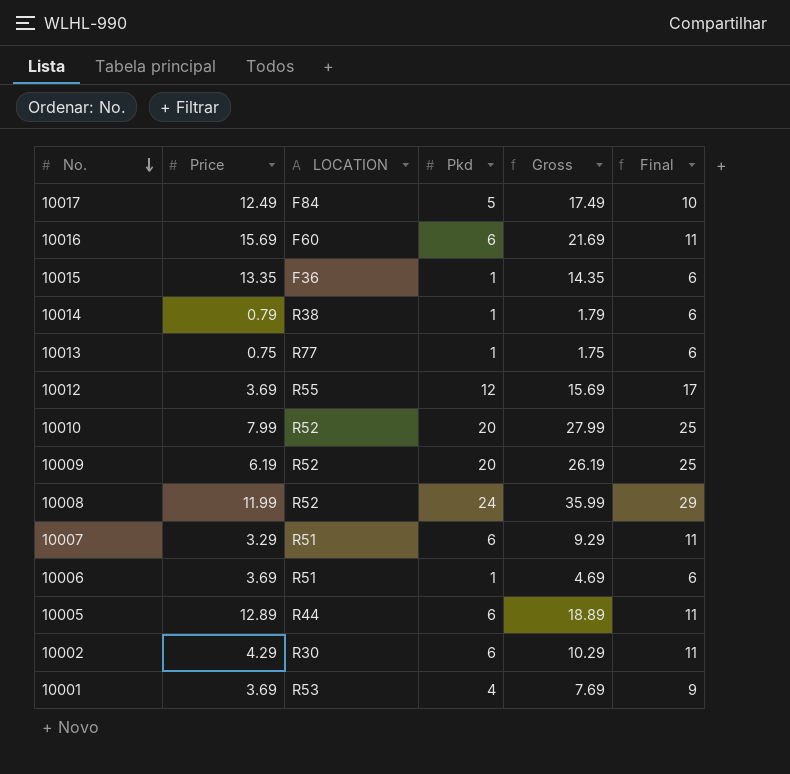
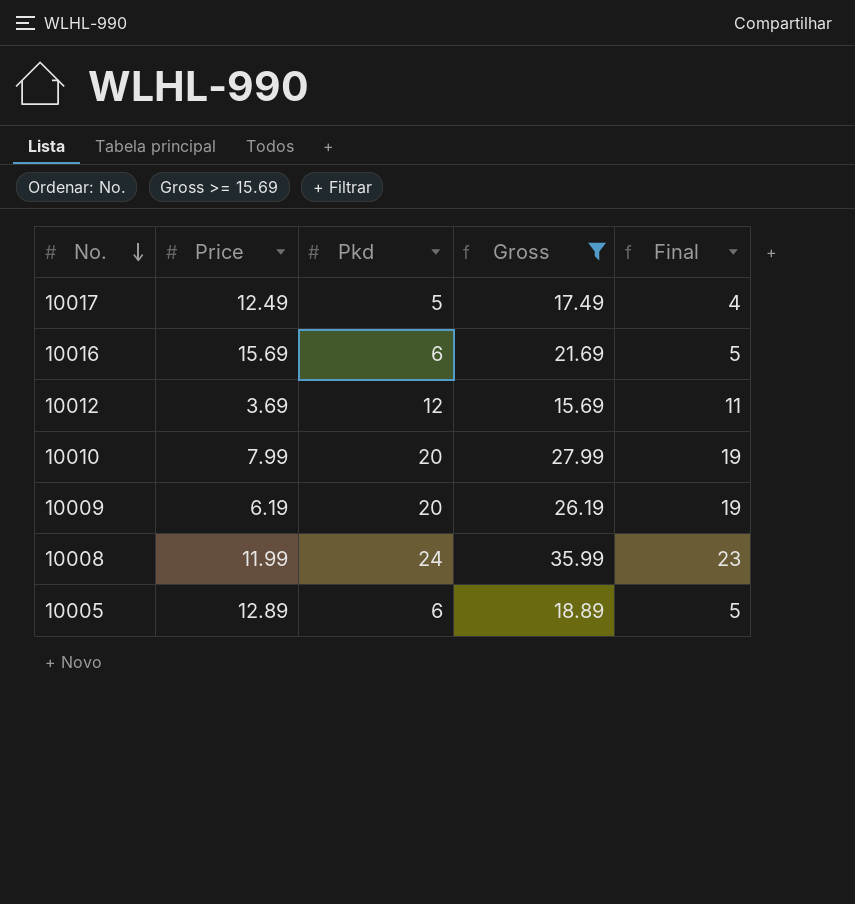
filter: none -> Gross >= 15.69
column LOCATION | position: 3 -> none
column Final | formula: [Pkd] + 5 -> [Pkd] - 1

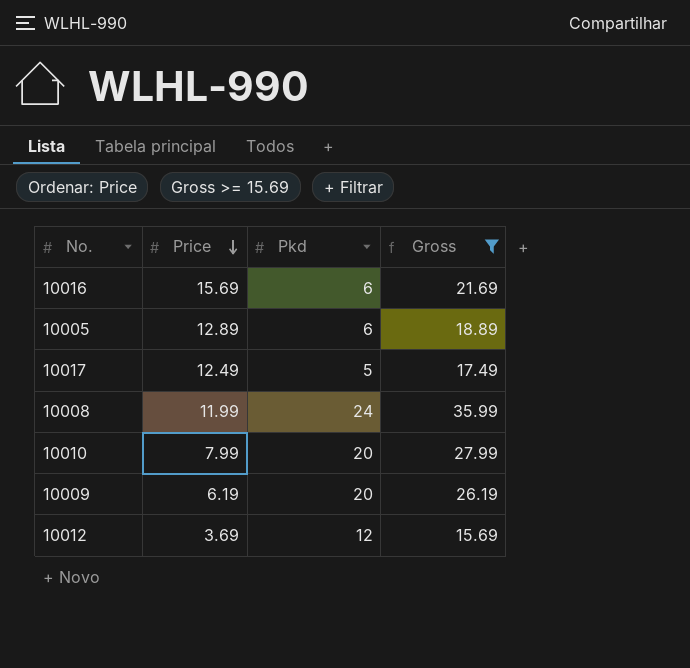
row order: No. descending -> Price descending
column Final | formula: [Pkd] - 1 -> none

